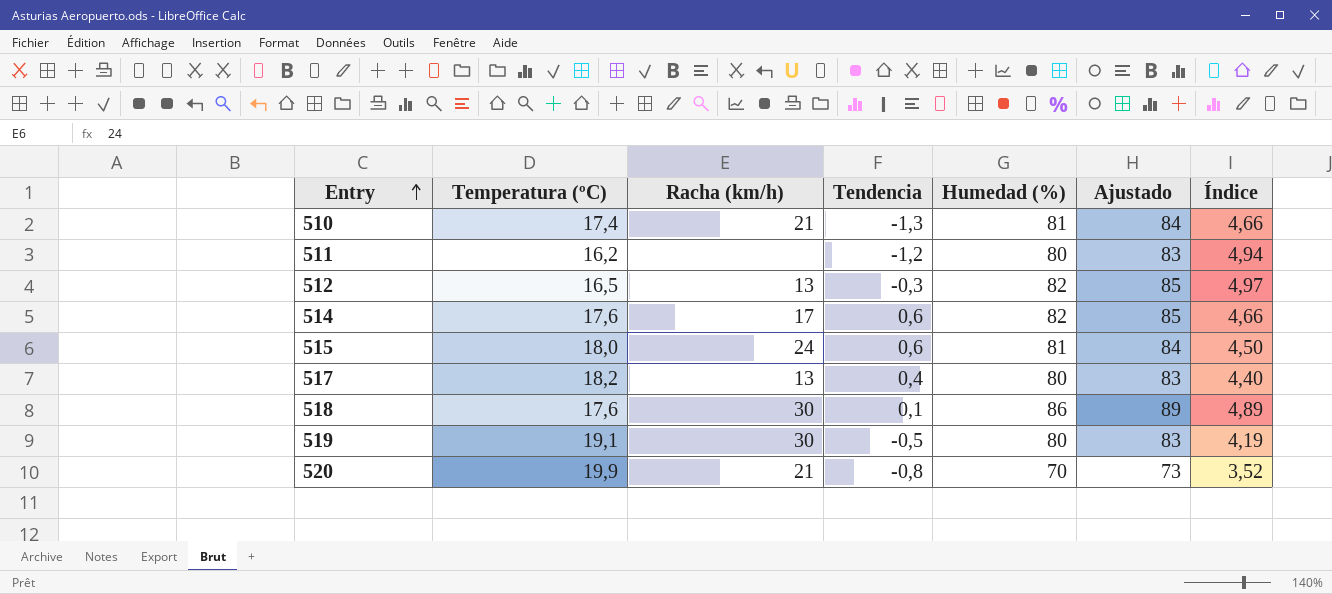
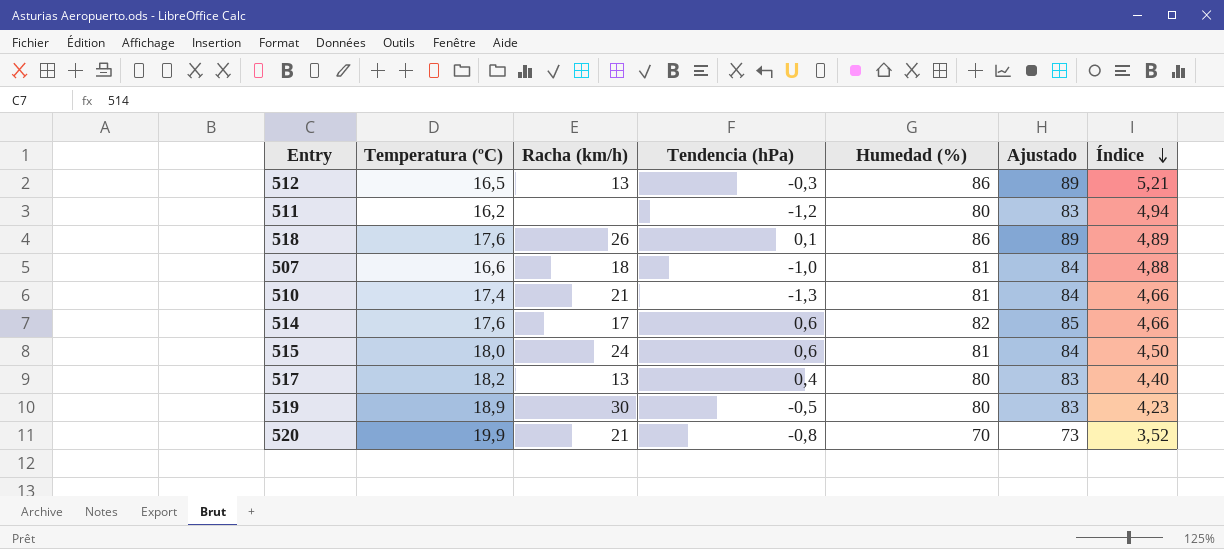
row order: Entry ascending -> Índice descending
column name: Tendencia -> Tendencia (hPa)
512 | Humedad (%): 82 -> 86
512 | Ajustado: 85 -> 89
512 | Índice: 4,97 -> 5,21
518 | Racha (km/h): 30 -> 26
row 507: none -> 16,6 | 18 | -1,0 | 81 | 84 | 4,88
519 | Temperatura (ºC): 19,1 -> 18,9
519 | Índice: 4,19 -> 4,23

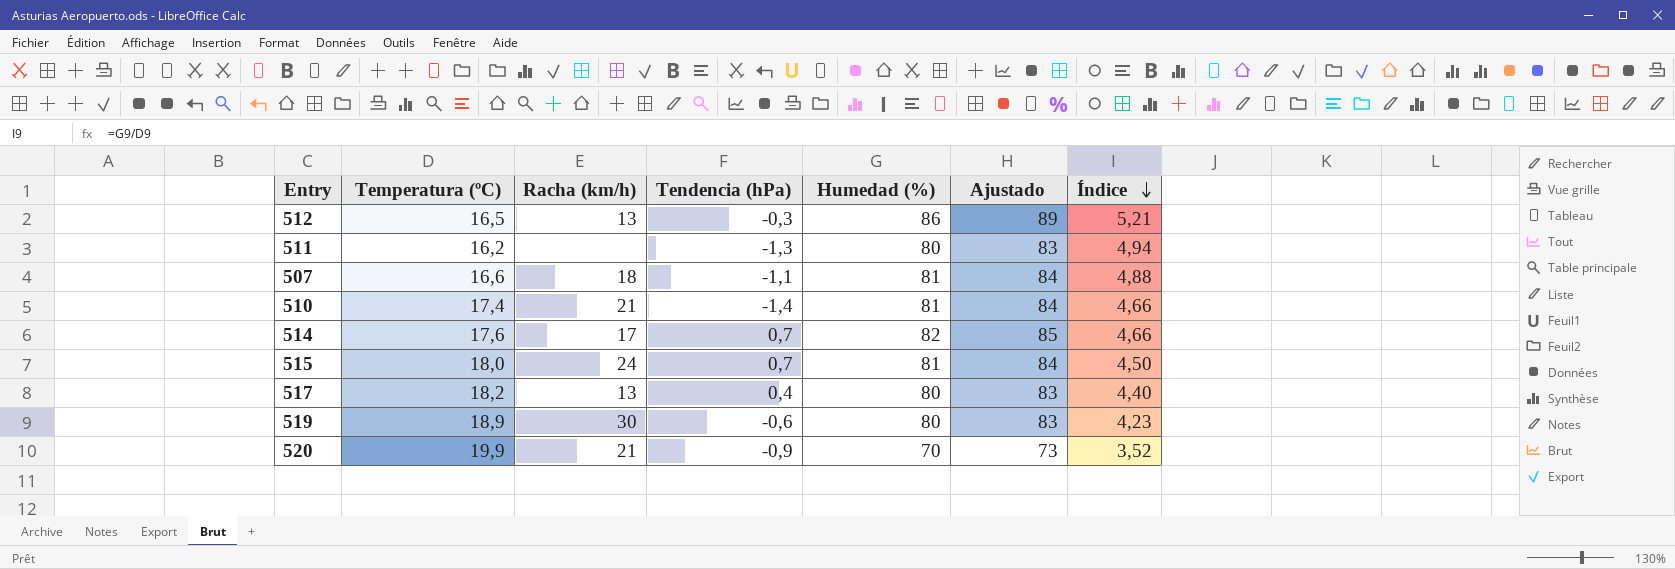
row 518: 17,6 | 26 | 0,1 | 86 | 89 | 4,89 -> none
511 | Tendencia (hPa): -1,2 -> -1,3
507 | Tendencia (hPa): -1,0 -> -1,1
510 | Tendencia (hPa): -1,3 -> -1,4
514 | Tendencia (hPa): 0,6 -> 0,7
515 | Tendencia (hPa): 0,6 -> 0,7
519 | Tendencia (hPa): -0,5 -> -0,6
520 | Tendencia (hPa): -0,8 -> -0,9

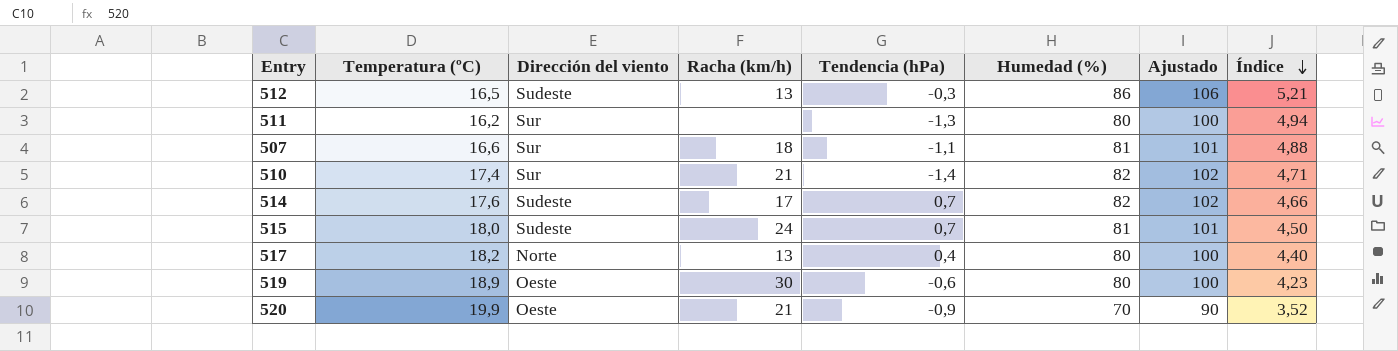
column Dirección del viento | position: none -> 3
column Ajustado | formula: [Humedad (%)] + 3 -> [Humedad (%)] + 20
510 | Humedad (%): 81 -> 82
510 | Índice: 4,66 -> 4,71

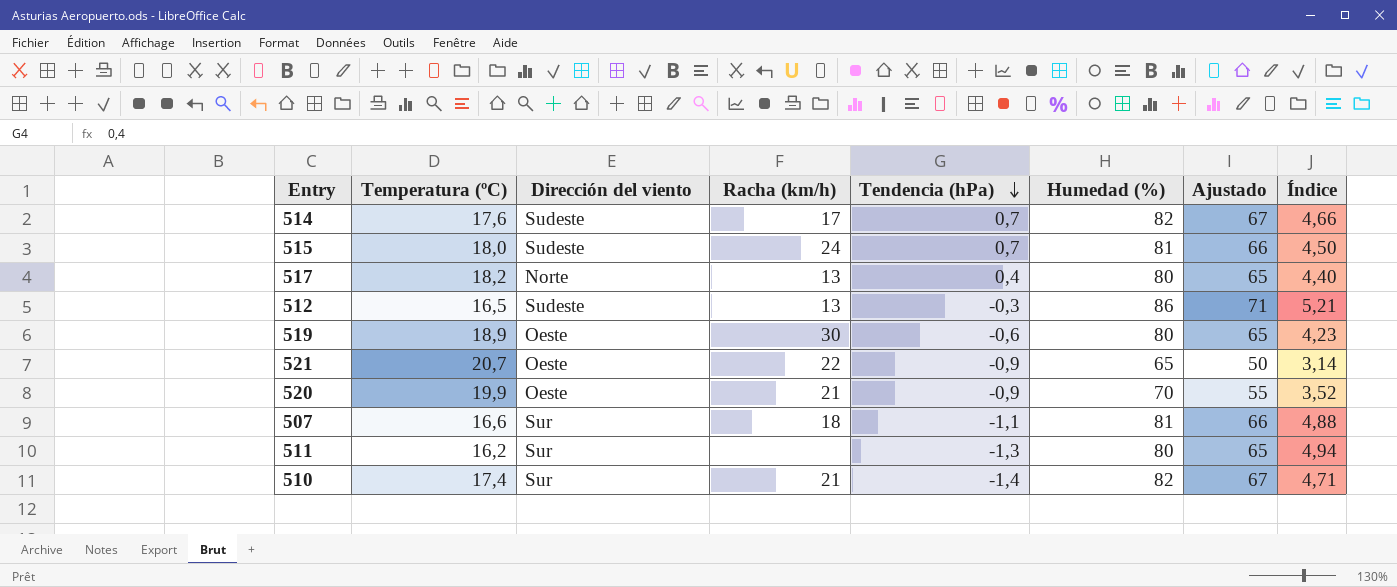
row order: Índice descending -> Tendencia (hPa) descending
column Ajustado | formula: [Humedad (%)] + 20 -> [Humedad (%)] - 15
row 521: none -> 20,7 | Oeste | 22 | -0,9 | 65 | 50 | 3,14

